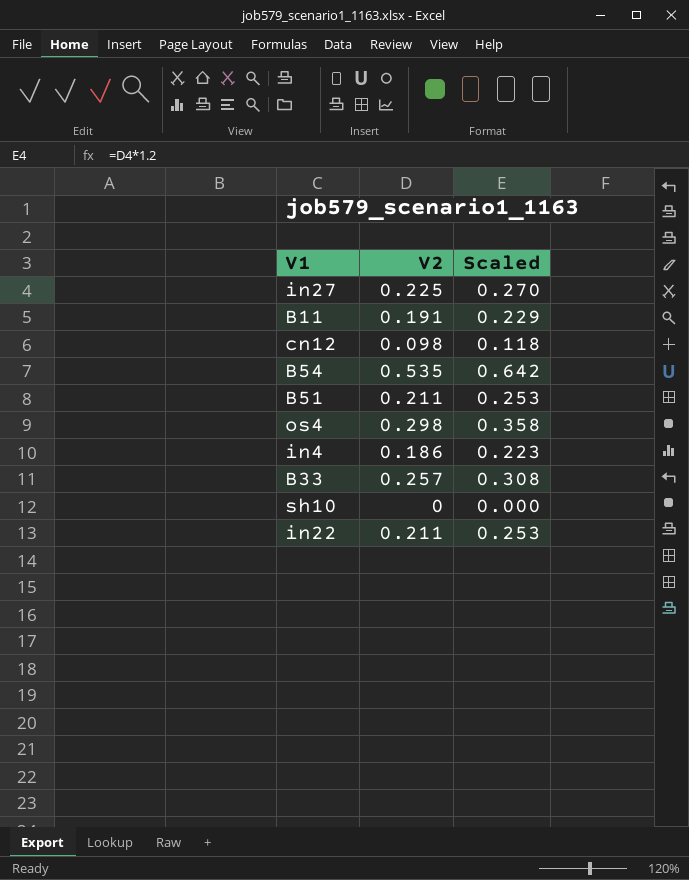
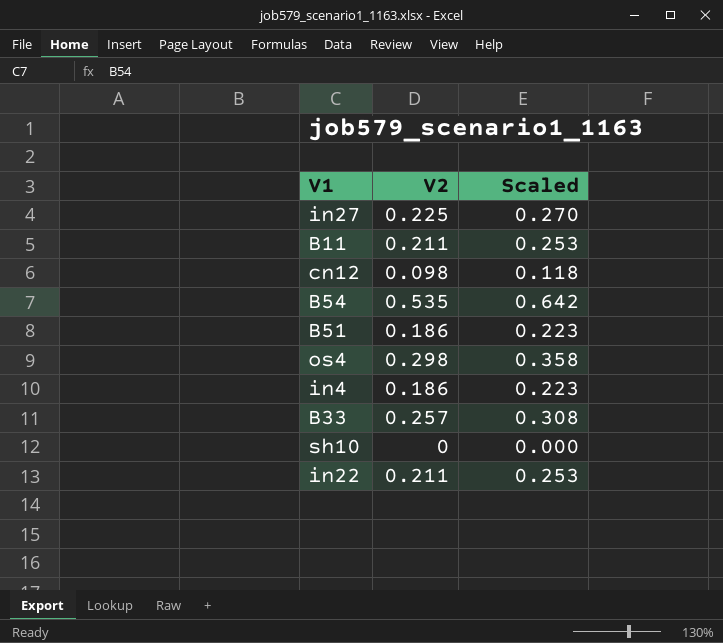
B11 | V2: 0.191 -> 0.211
B11 | Scaled: 0.229 -> 0.253
B51 | V2: 0.211 -> 0.186
B51 | Scaled: 0.253 -> 0.223

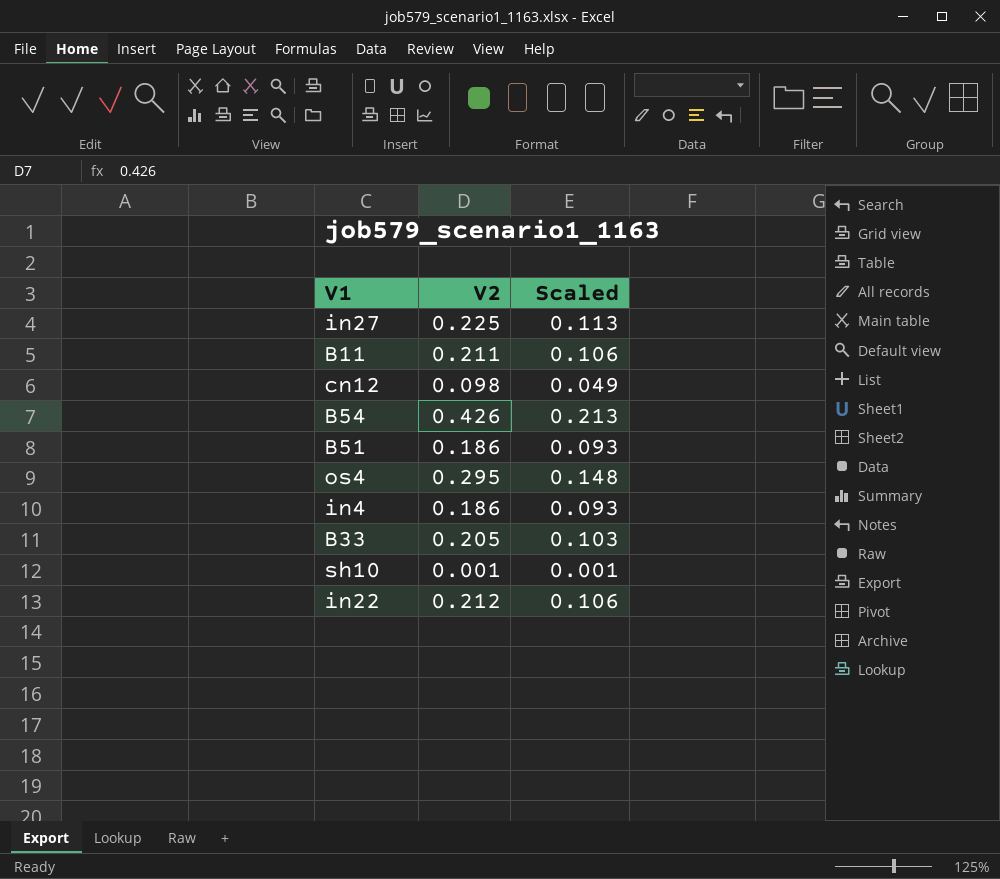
column Scaled | formula: [V2] * 1.2 -> [V2] * 0.5
B54 | V2: 0.535 -> 0.426
os4 | V2: 0.298 -> 0.295
B33 | V2: 0.257 -> 0.205
sh10 | V2: 0 -> 0.001
in22 | V2: 0.211 -> 0.212

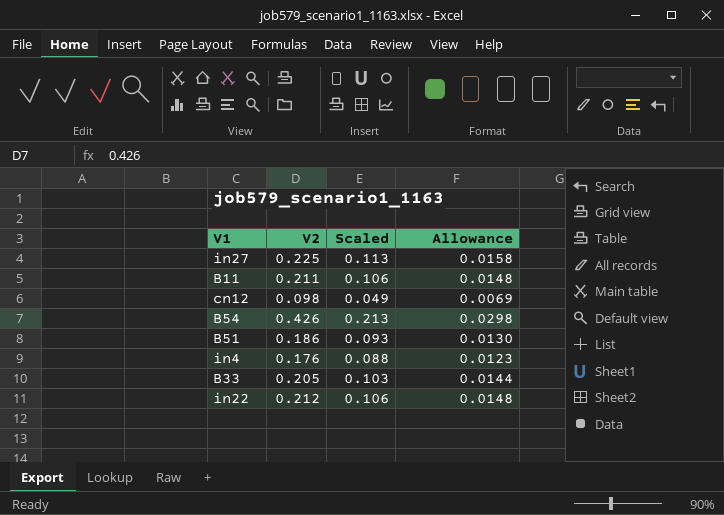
column Allowance | formula: none -> [V2] * 0.07
row os4: 0.295 | 0.148 -> none
row sh10: 0.001 | 0.001 -> none
in4 | V2: 0.186 -> 0.176
in4 | Scaled: 0.093 -> 0.088

